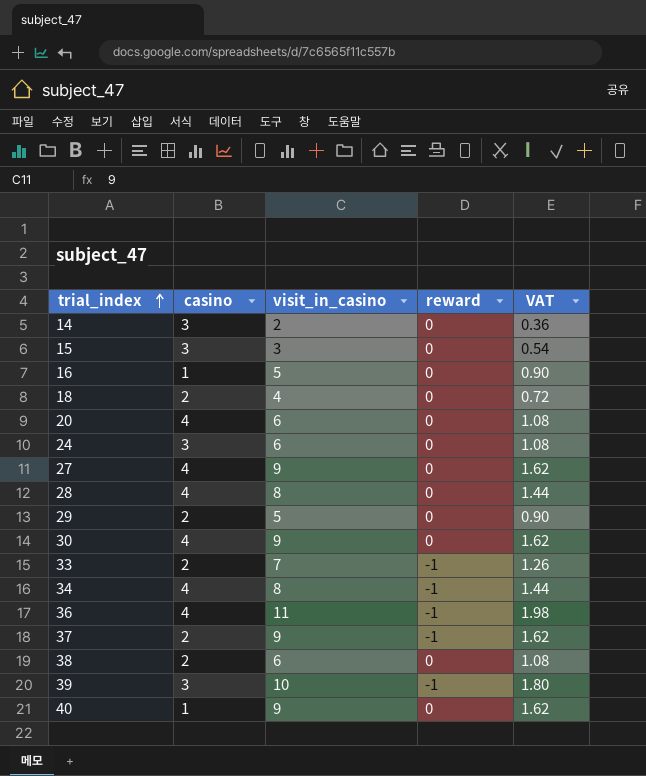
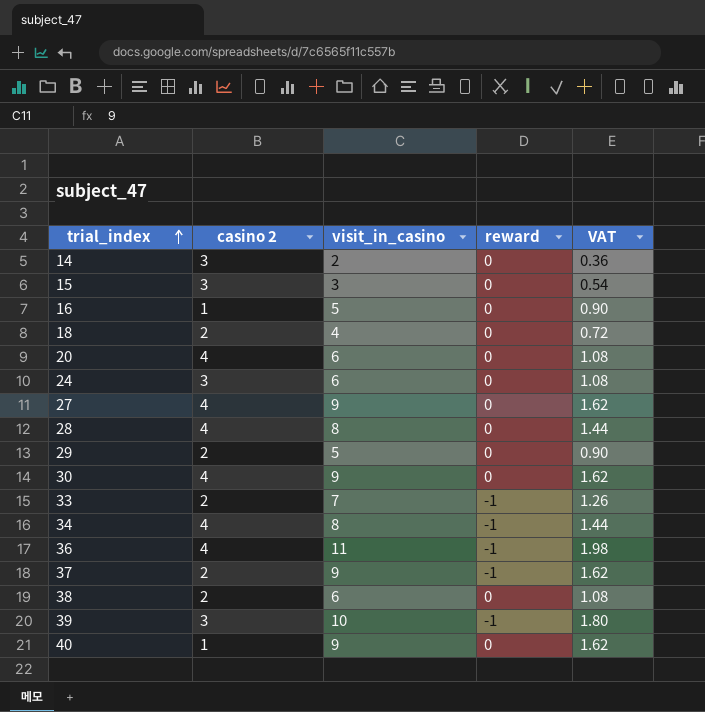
column name: casino -> casino 2

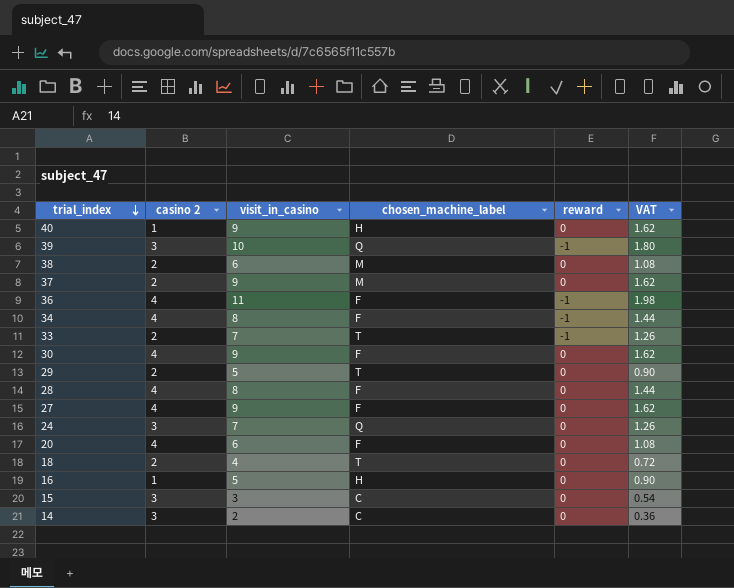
row order: trial_index ascending -> trial_index descending
column chosen_machine_label | position: none -> 4
37 | reward: -1 -> 0
24 | visit_in_casino: 6 -> 7
24 | VAT: 1.08 -> 1.26

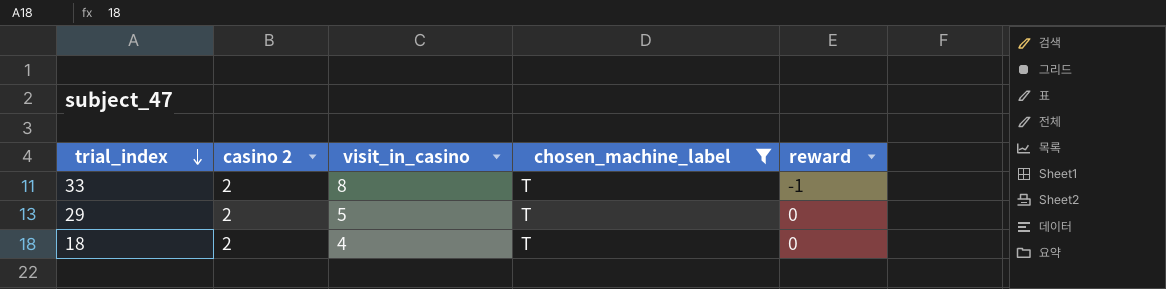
filter: none -> chosen_machine_label = T
column VAT | formula: [visit_in_casino] * 0.18 -> none
33 | visit_in_casino: 7 -> 8

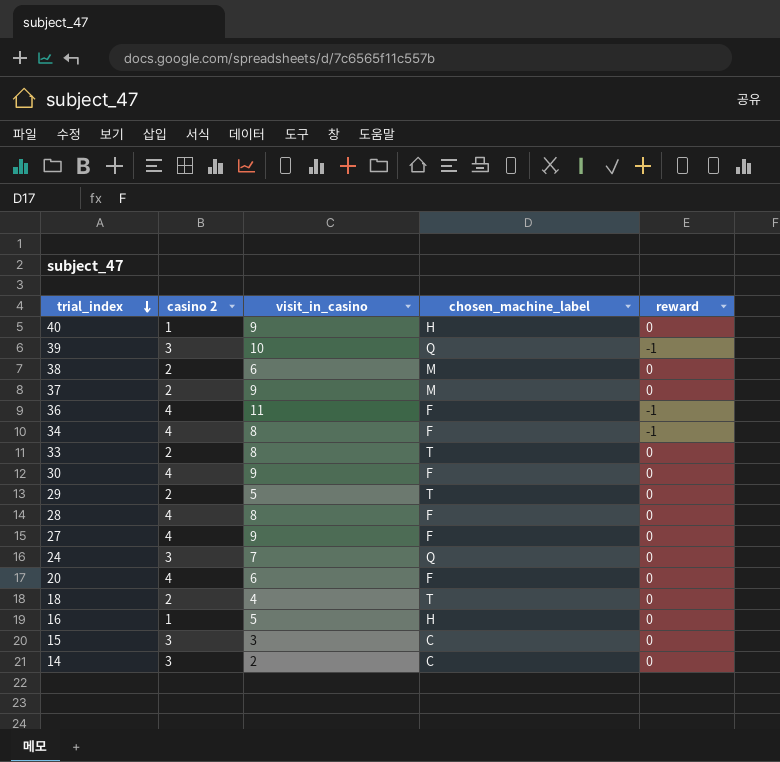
filter: chosen_machine_label = T -> none
33 | reward: -1 -> 0

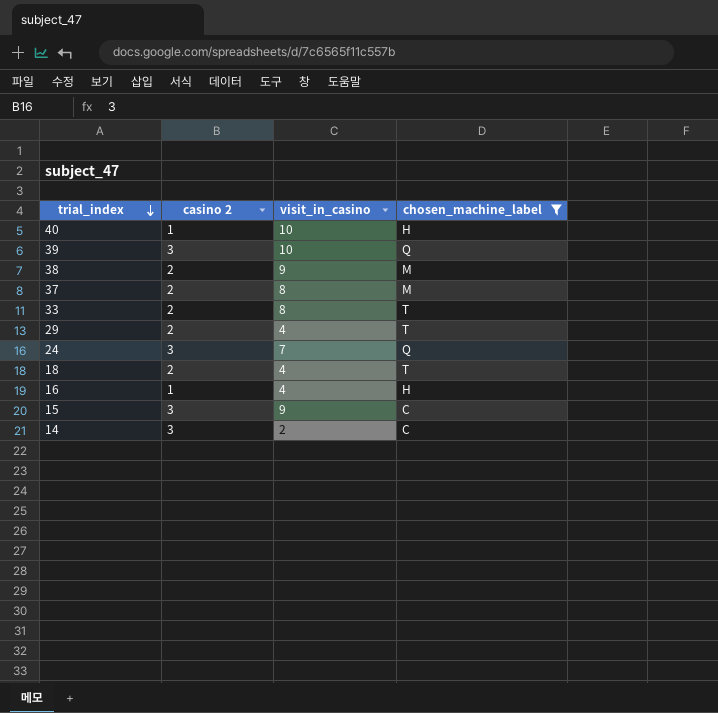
filter: none -> chosen_machine_label != F
column reward | position: 5 -> none
40 | visit_in_casino: 9 -> 10
38 | visit_in_casino: 6 -> 9
37 | visit_in_casino: 9 -> 8
29 | visit_in_casino: 5 -> 4
16 | visit_in_casino: 5 -> 4
15 | visit_in_casino: 3 -> 9

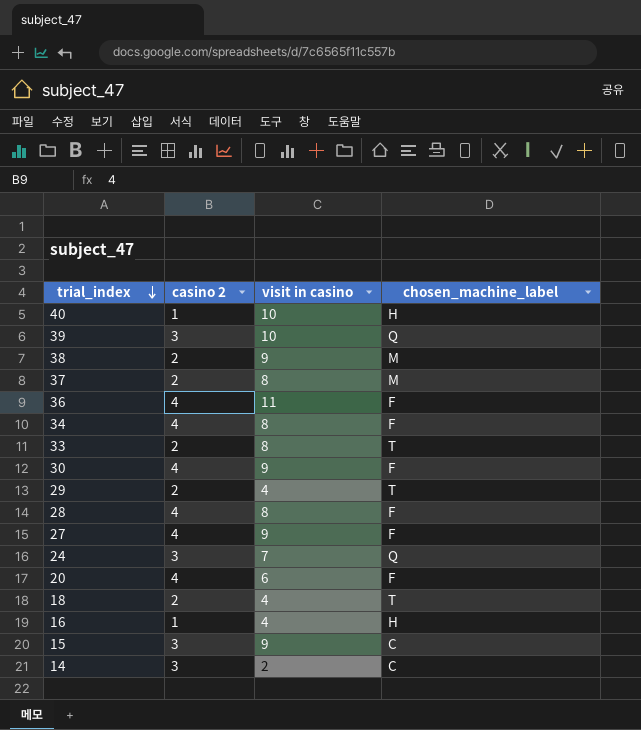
filter: chosen_machine_label != F -> none
column name: visit_in_casino -> visit in casino

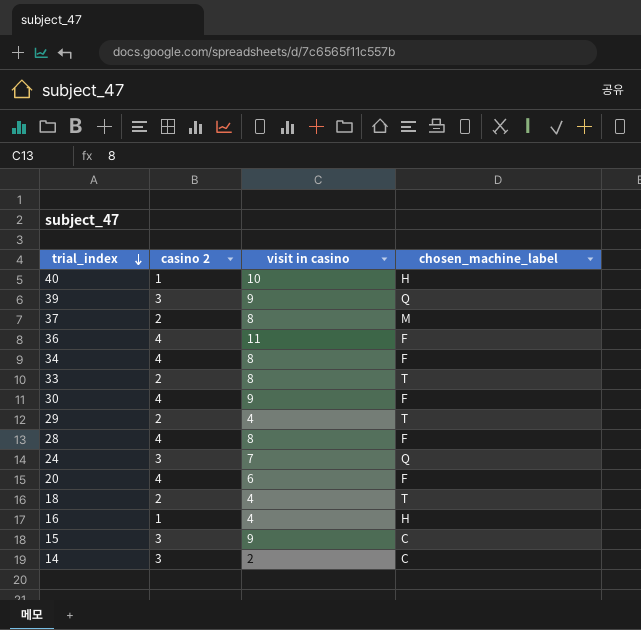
row 38: 2 | 9 | M -> none
row 27: 4 | 9 | F -> none
39 | visit in casino: 10 -> 9

